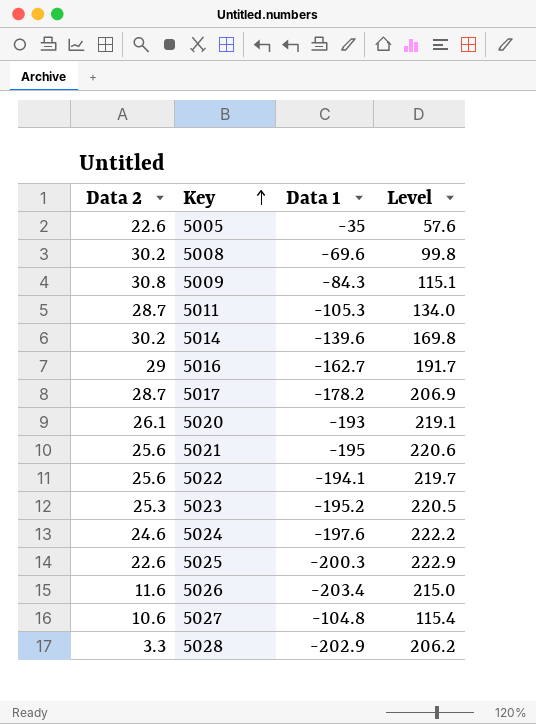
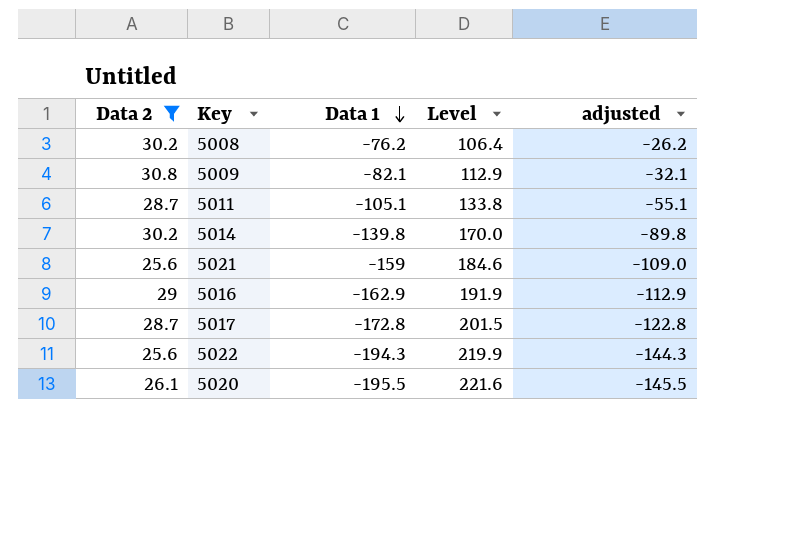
filter: none -> Data 2 >= 25.6
row order: Key ascending -> Data 1 descending
column adjusted | formula: none -> [Data 1] + 50
5008 | Data 1: -69.6 -> -76.2
5008 | Level: 99.8 -> 106.4
5009 | Data 1: -84.3 -> -82.1
5009 | Level: 115.1 -> 112.9
5011 | Data 1: -105.3 -> -105.1
5011 | Level: 134.0 -> 133.8
5014 | Data 1: -139.6 -> -139.8
5014 | Level: 169.8 -> 170.0
5021 | Data 1: -195 -> -159
5021 | Level: 220.6 -> 184.6
5016 | Data 1: -162.7 -> -162.9
5016 | Level: 191.7 -> 191.9
5017 | Data 1: -178.2 -> -172.8
5017 | Level: 206.9 -> 201.5
5022 | Data 1: -194.1 -> -194.3
5022 | Level: 219.7 -> 219.9
5020 | Data 1: -193 -> -195.5
5020 | Level: 219.1 -> 221.6

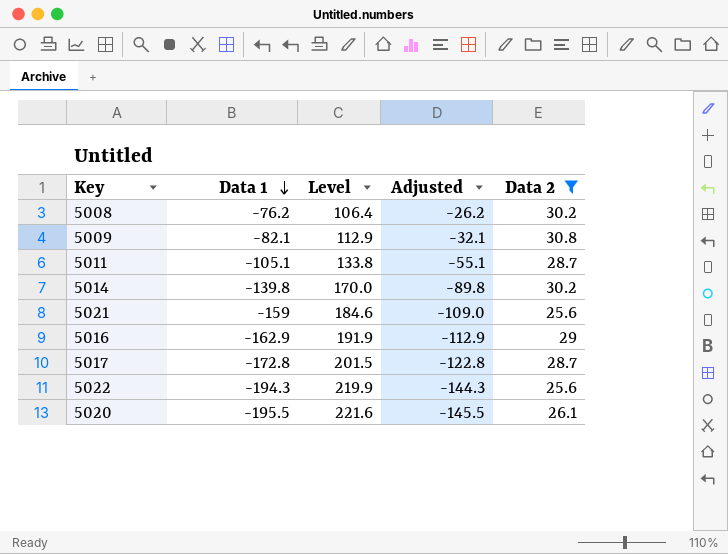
column name: adjusted -> Adjusted
column Data 2 | position: 1 -> 5

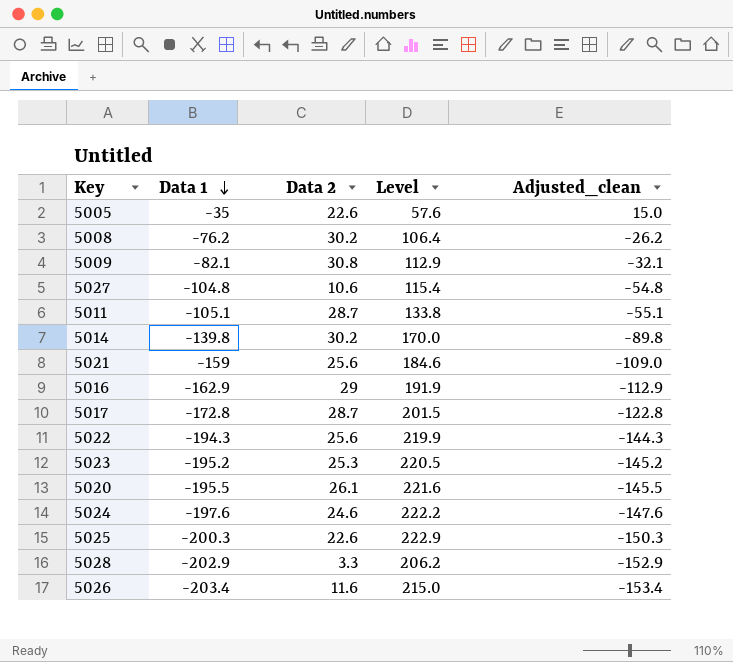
filter: Data 2 >= 25.6 -> none
column Data 2 | position: 5 -> 3
column name: Adjusted -> Adjusted_clean

